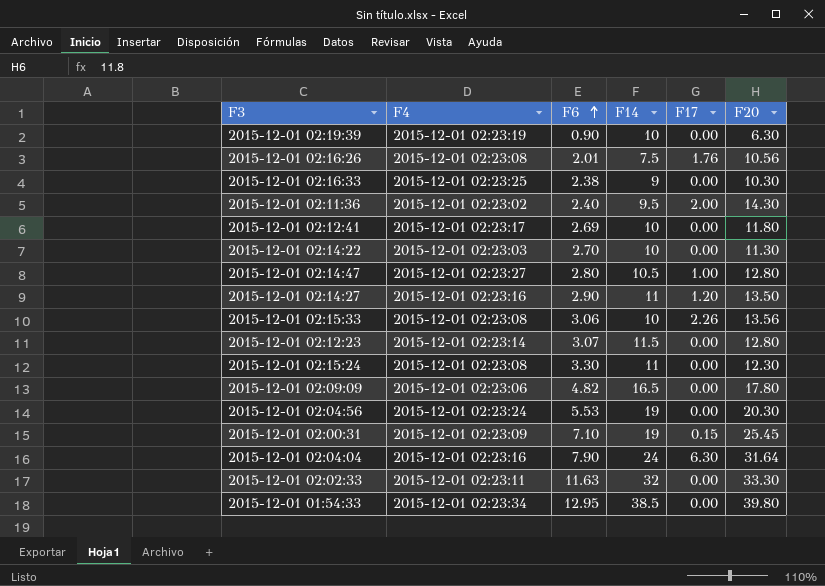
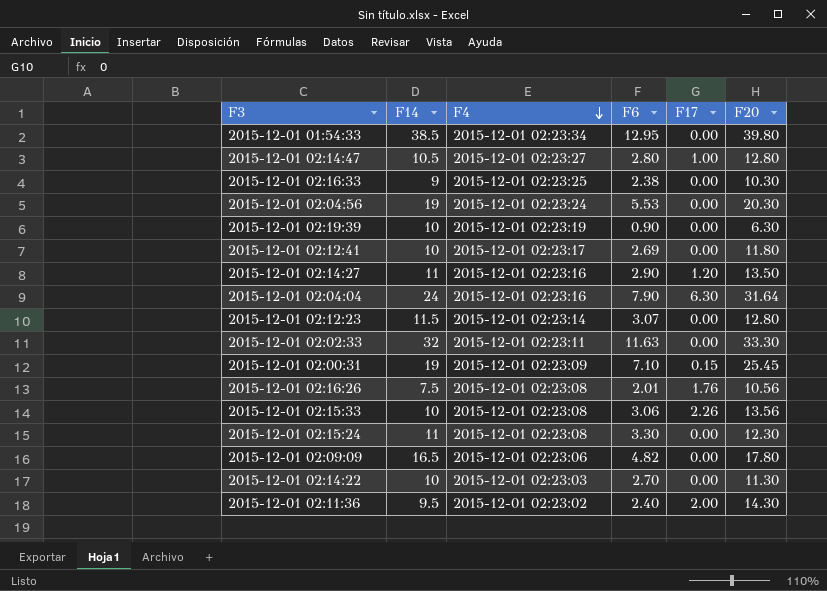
row order: F6 ascending -> F4 descending
column F14 | position: 4 -> 2

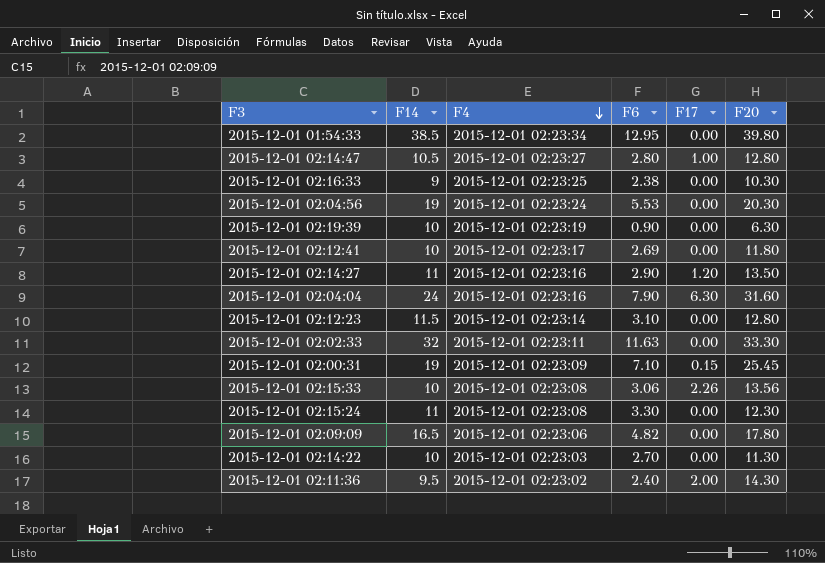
row 2015-12-01 02:16:26: 7.5 | 2015-12-01 02:23:08 | 2.01 | 1.76 | 10.56 -> none
2015-12-01 02:04:04 | F20: 31.64 -> 31.60
2015-12-01 02:12:23 | F6: 3.07 -> 3.10

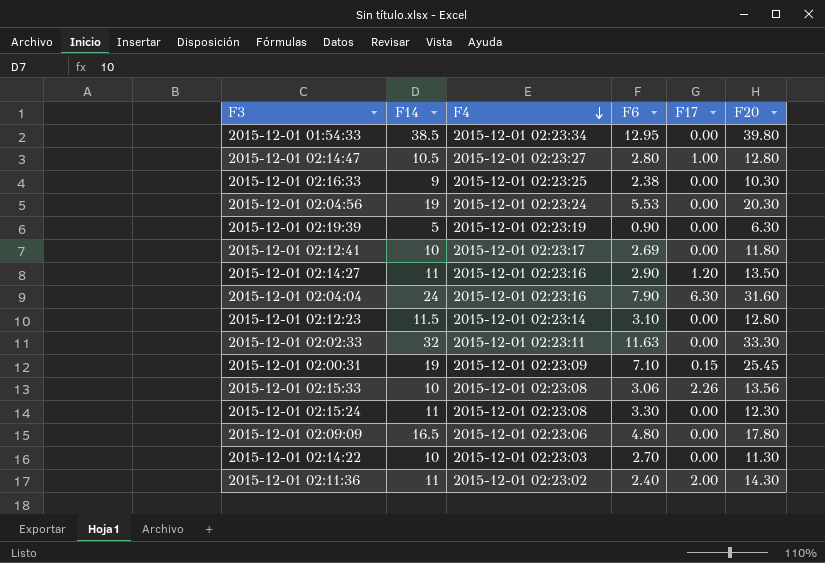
2015-12-01 02:19:39 | F14: 10 -> 5
2015-12-01 02:09:09 | F6: 4.82 -> 4.80
2015-12-01 02:11:36 | F14: 9.5 -> 11

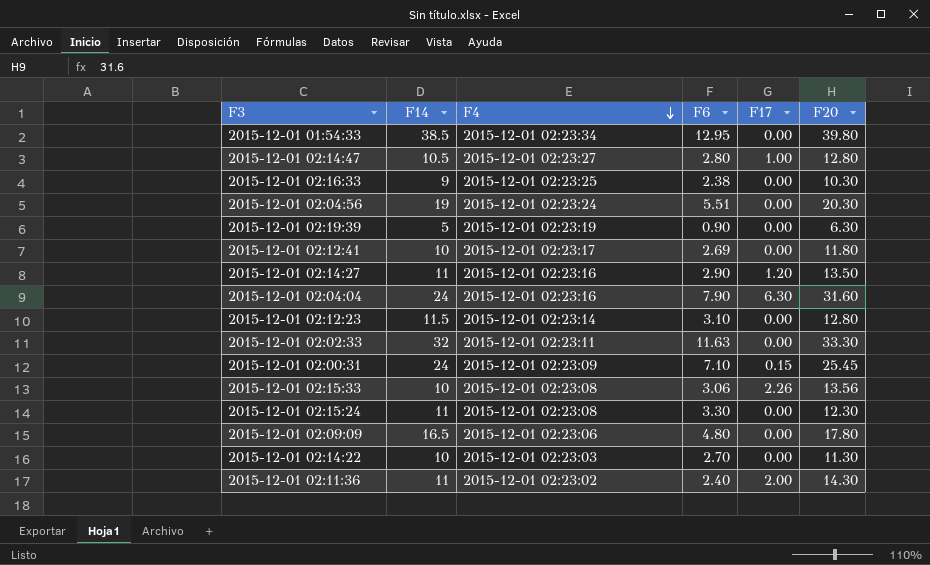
2015-12-01 02:04:56 | F6: 5.53 -> 5.51
2015-12-01 02:00:31 | F14: 19 -> 24

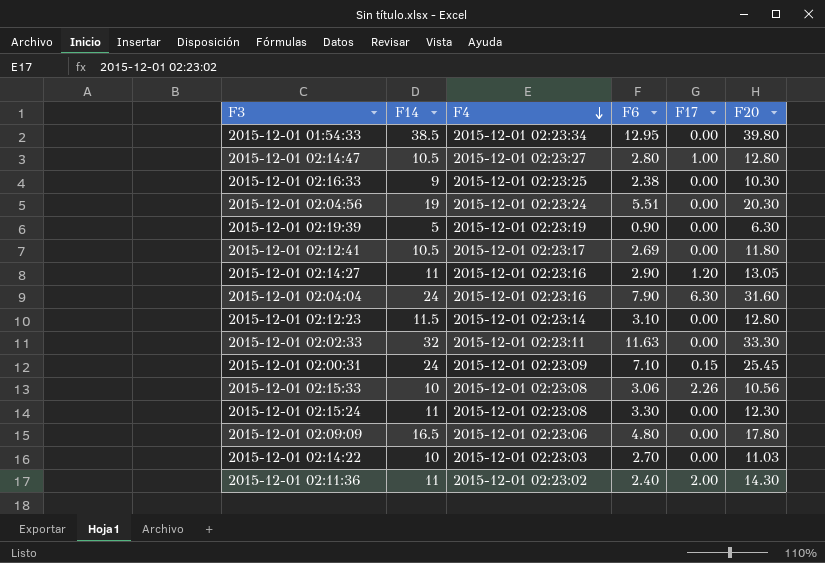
2015-12-01 02:12:41 | F14: 10 -> 10.5
2015-12-01 02:14:27 | F20: 13.50 -> 13.05
2015-12-01 02:15:33 | F20: 13.56 -> 10.56
2015-12-01 02:14:22 | F20: 11.30 -> 11.03

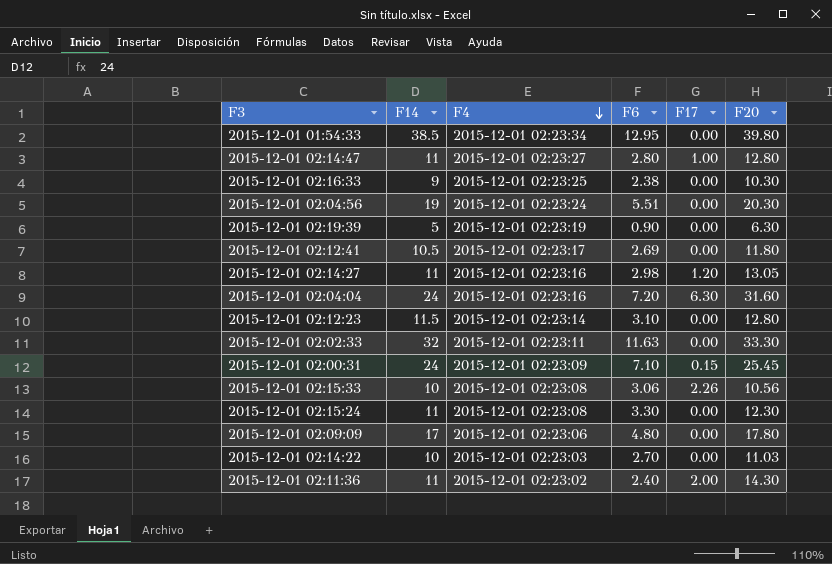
2015-12-01 02:14:47 | F14: 10.5 -> 11
2015-12-01 02:14:27 | F6: 2.90 -> 2.98
2015-12-01 02:04:04 | F6: 7.90 -> 7.20
2015-12-01 02:09:09 | F14: 16.5 -> 17

